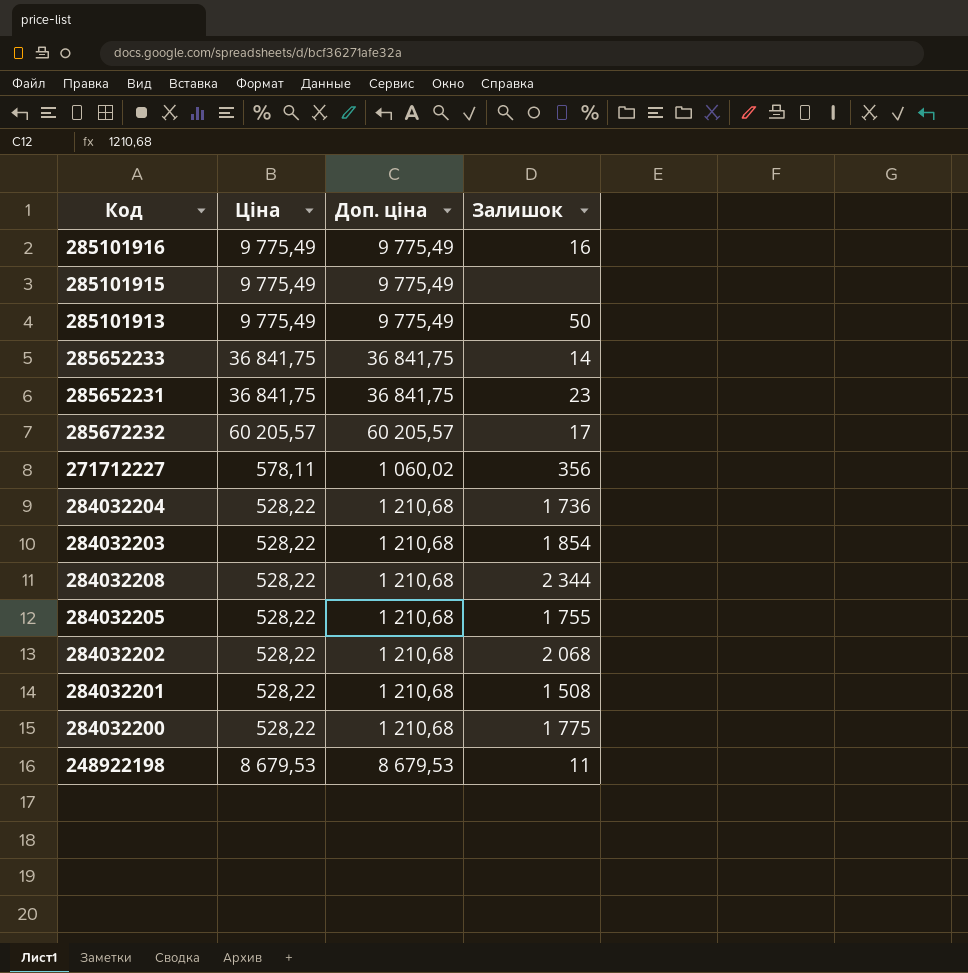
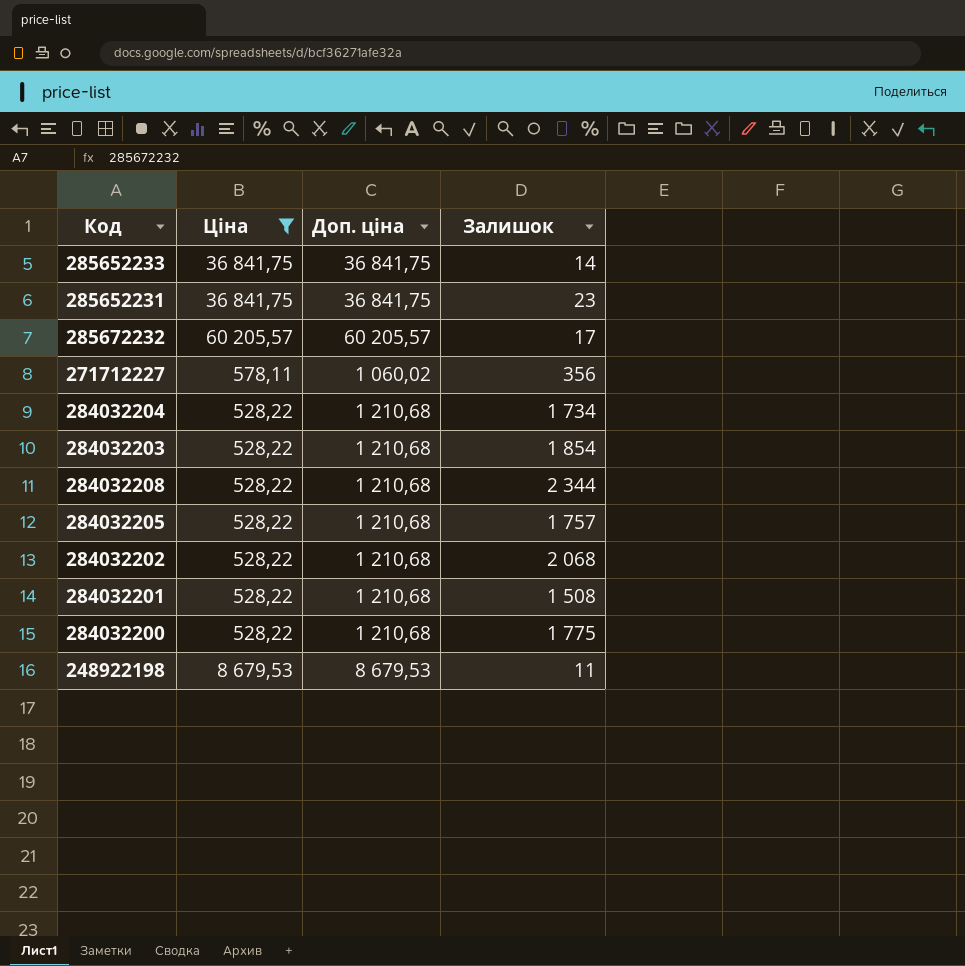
filter: none -> Ціна != 9 775,49
284032204 | Залишок: 1 736 -> 1 734
284032205 | Залишок: 1 755 -> 1 757

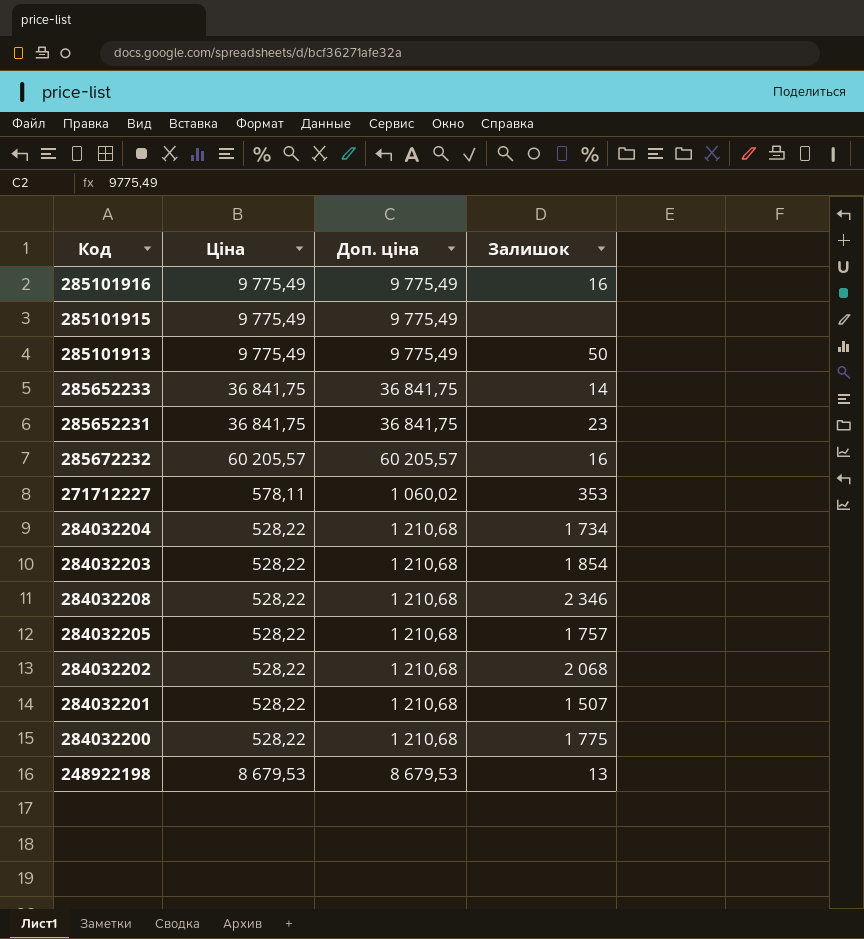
filter: Ціна != 9 775,49 -> none
285672232 | Залишок: 17 -> 16
271712227 | Залишок: 356 -> 353
284032208 | Залишок: 2 344 -> 2 346
284032201 | Залишок: 1 508 -> 1 507
248922198 | Залишок: 11 -> 13

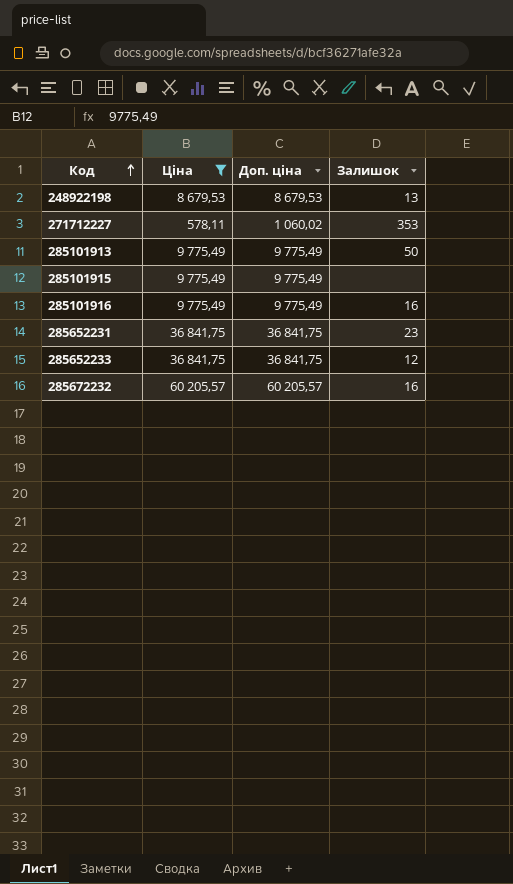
filter: none -> Ціна != 528,22
row order: none -> Код ascending
285652233 | Залишок: 14 -> 12

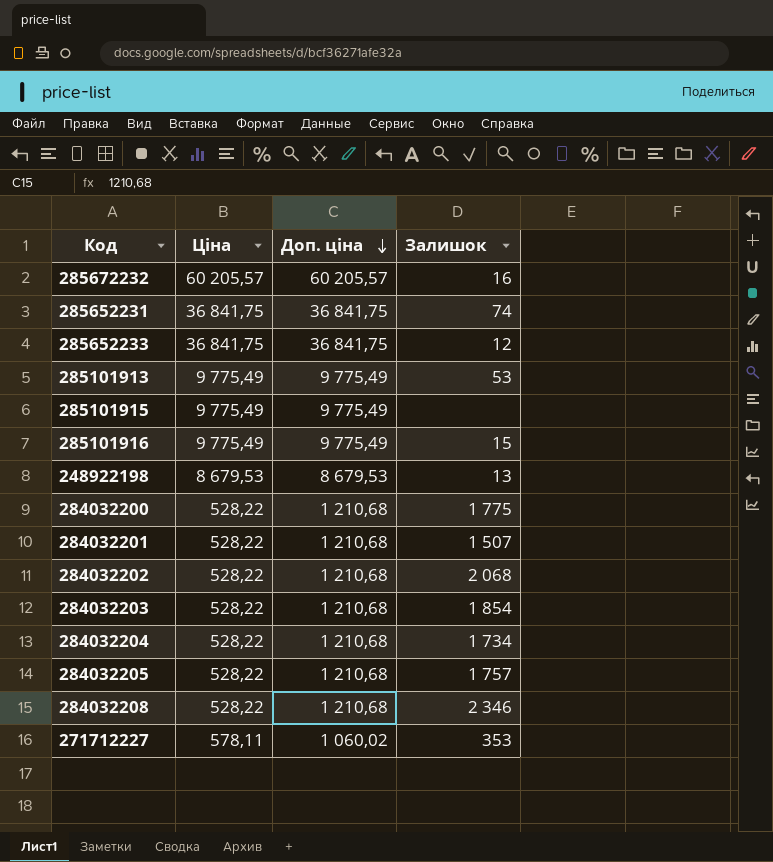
filter: Ціна != 528,22 -> none
row order: Код ascending -> Доп. ціна descending
285652231 | Залишок: 23 -> 74
285101913 | Залишок: 50 -> 53
285101916 | Залишок: 16 -> 15

